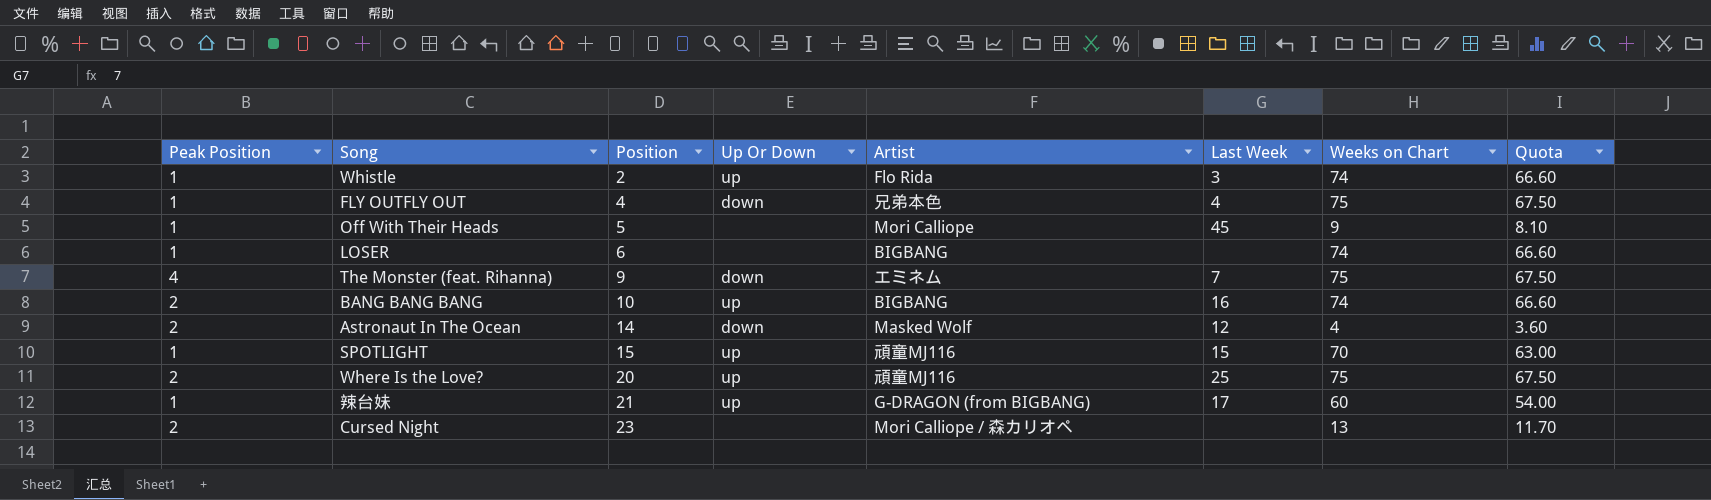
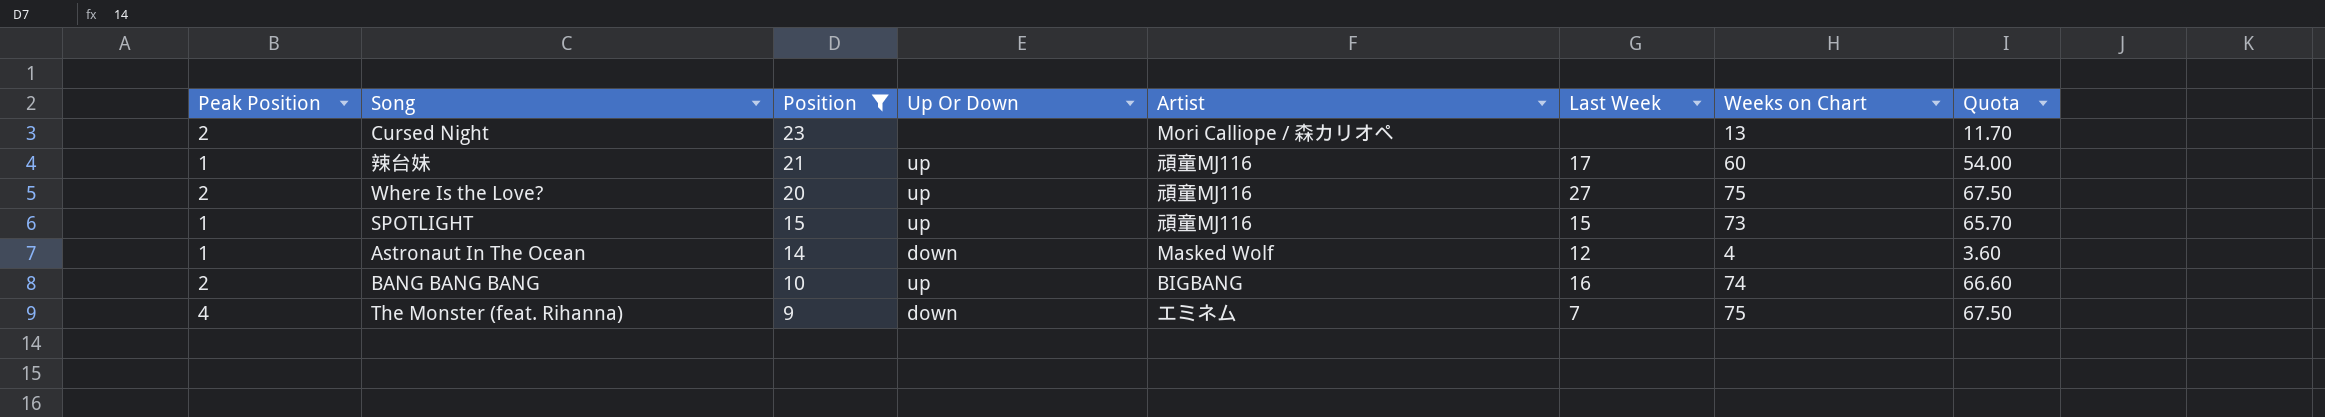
filter: none -> Position >= 9
row order: Position ascending -> Position descending
辣台妹 | Artist: G-DRAGON (from BIGBANG) -> 頑童MJ116
Where Is the Love? | Last Week: 25 -> 27
SPOTLIGHT | Weeks on Chart: 70 -> 73
SPOTLIGHT | Quota: 63.00 -> 65.70
Astronaut In The Ocean | Peak Position: 2 -> 1

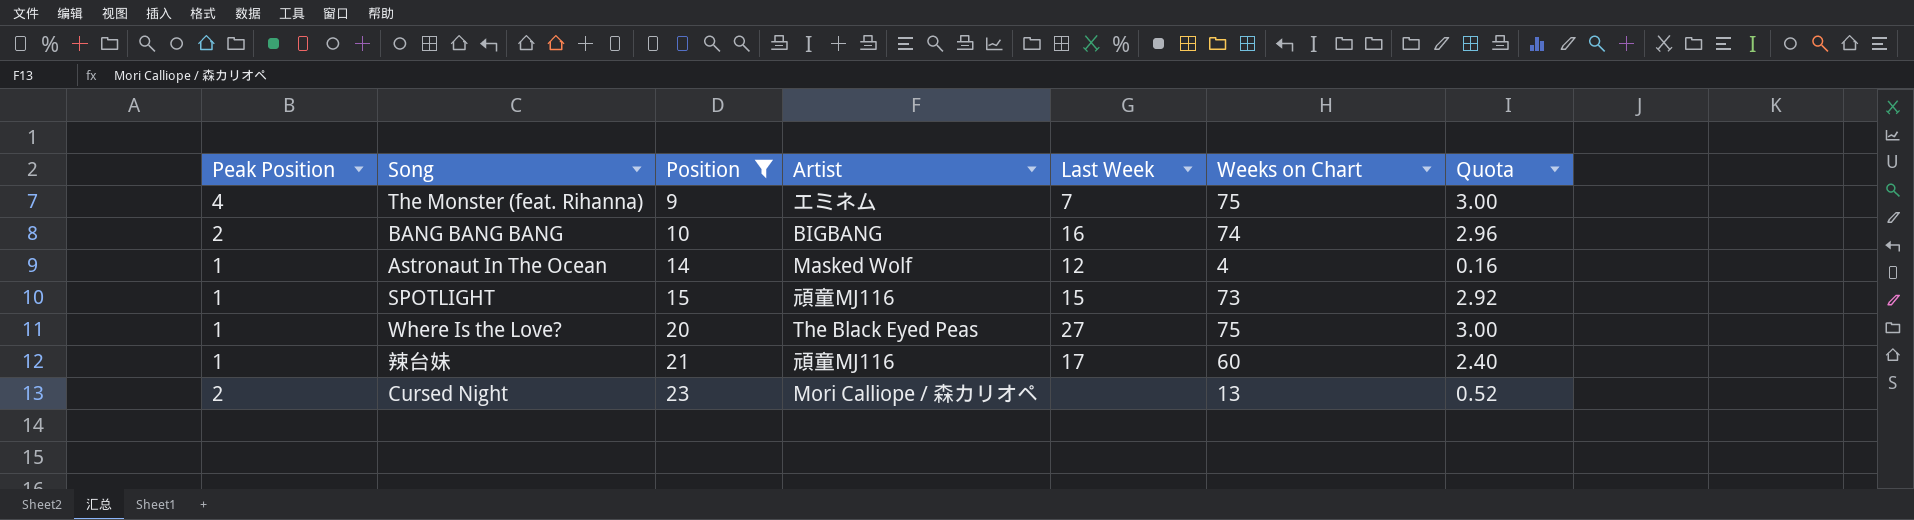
row order: Position descending -> Position ascending
column Up Or Down | position: 4 -> none
column Quota | formula: [Weeks on Chart] * 0.9 -> [Weeks on Chart] * 0.04
Where Is the Love? | Peak Position: 2 -> 1
Where Is the Love? | Artist: 頑童MJ116 -> The Black Eyed Peas

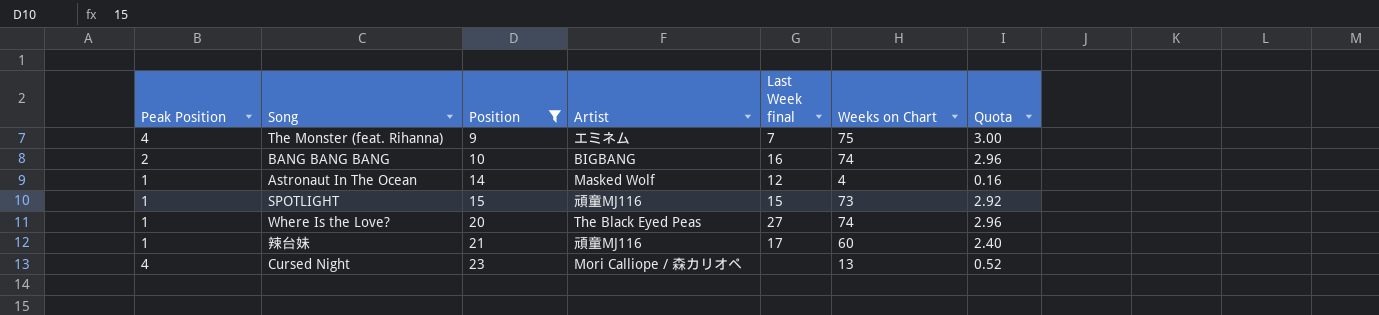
column name: Last Week -> Last Week final
Where Is the Love? | Weeks on Chart: 75 -> 74
Where Is the Love? | Quota: 3.00 -> 2.96
Cursed Night | Peak Position: 2 -> 4

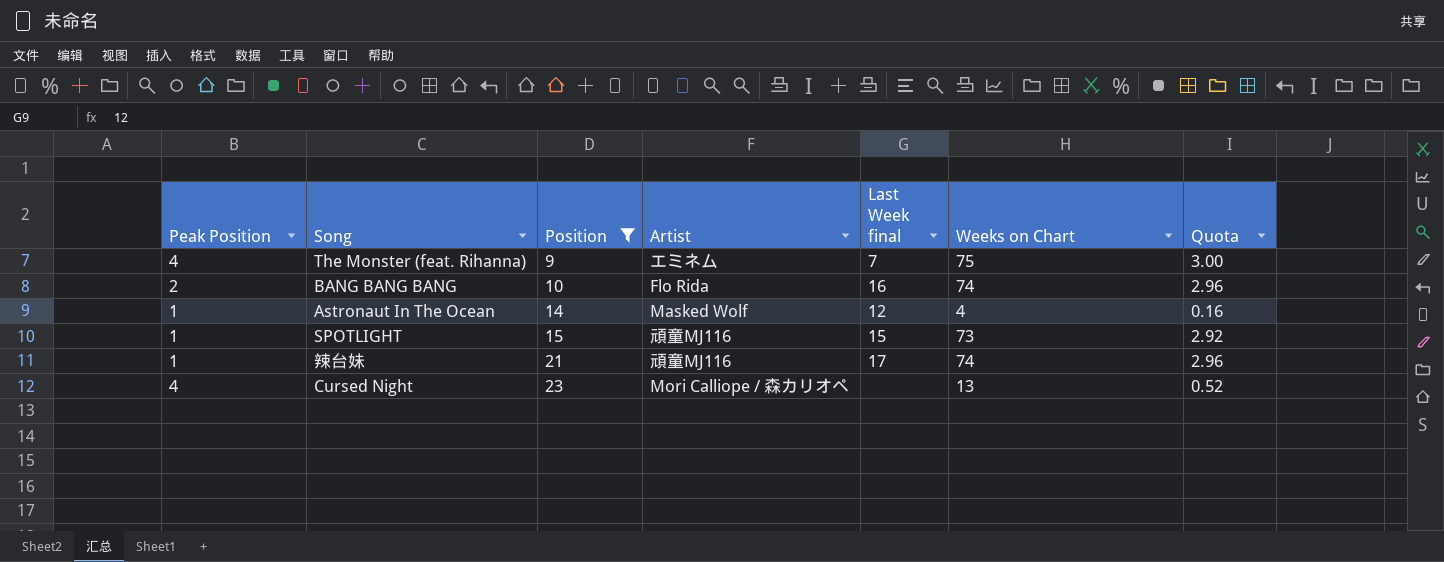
row Where Is the Love?: 1 | 20 | The Black Eyed Peas | 27 | 74 | 2.96 -> none
BANG BANG BANG | Artist: BIGBANG -> Flo Rida
辣台妹 | Weeks on Chart: 60 -> 74
辣台妹 | Quota: 2.40 -> 2.96

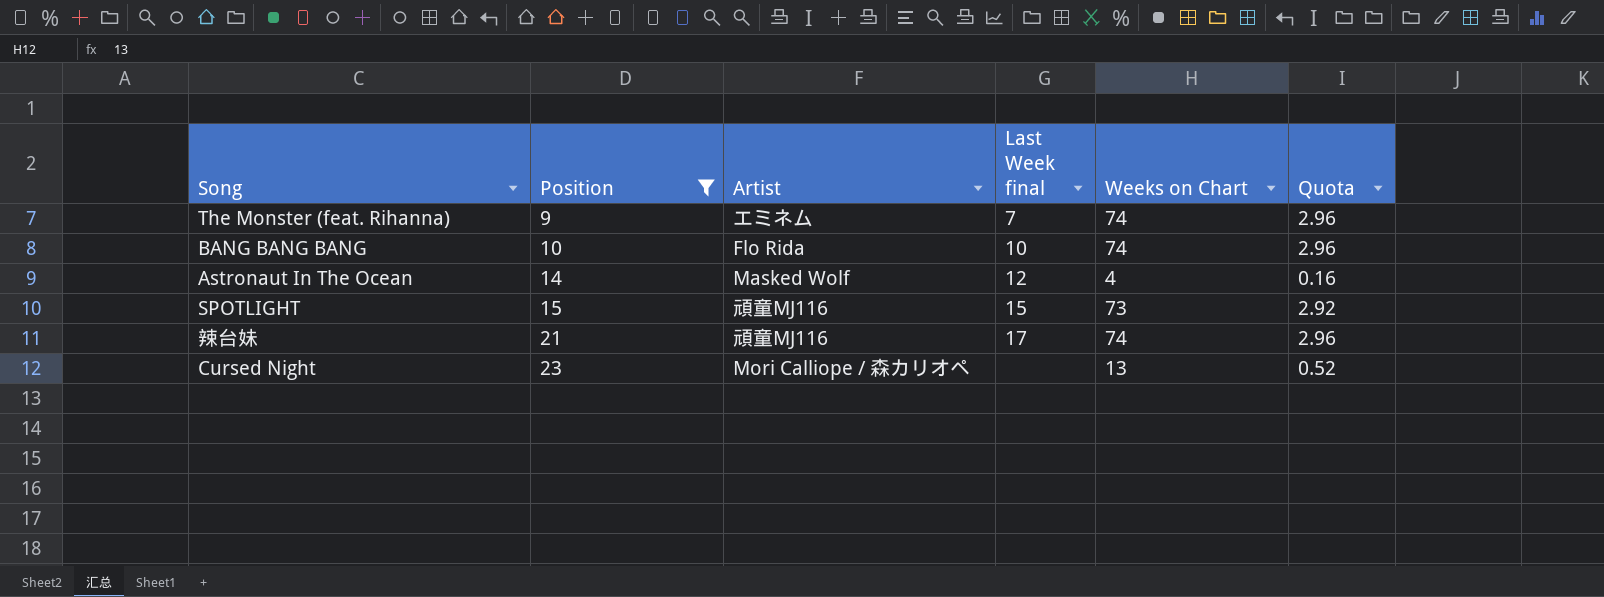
column Peak Position | position: 1 -> none
The Monster (feat. Rihanna) | Weeks on Chart: 75 -> 74
The Monster (feat. Rihanna) | Quota: 3.00 -> 2.96
BANG BANG BANG | Last Week final: 16 -> 10

